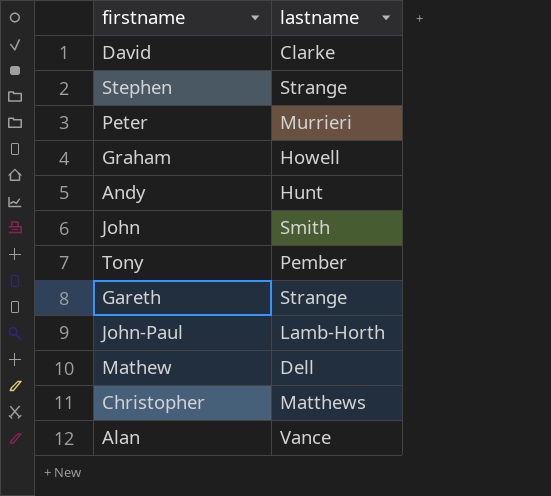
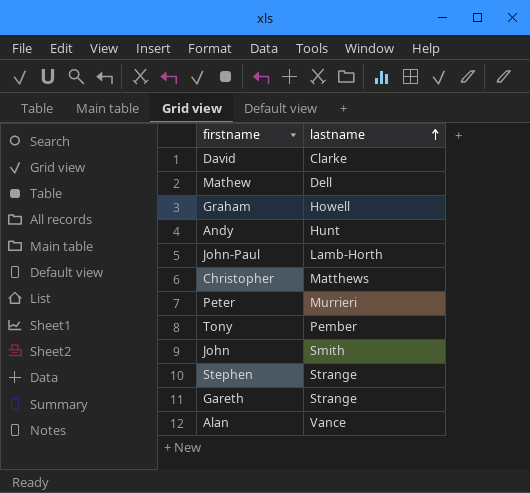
row order: none -> lastname ascending

